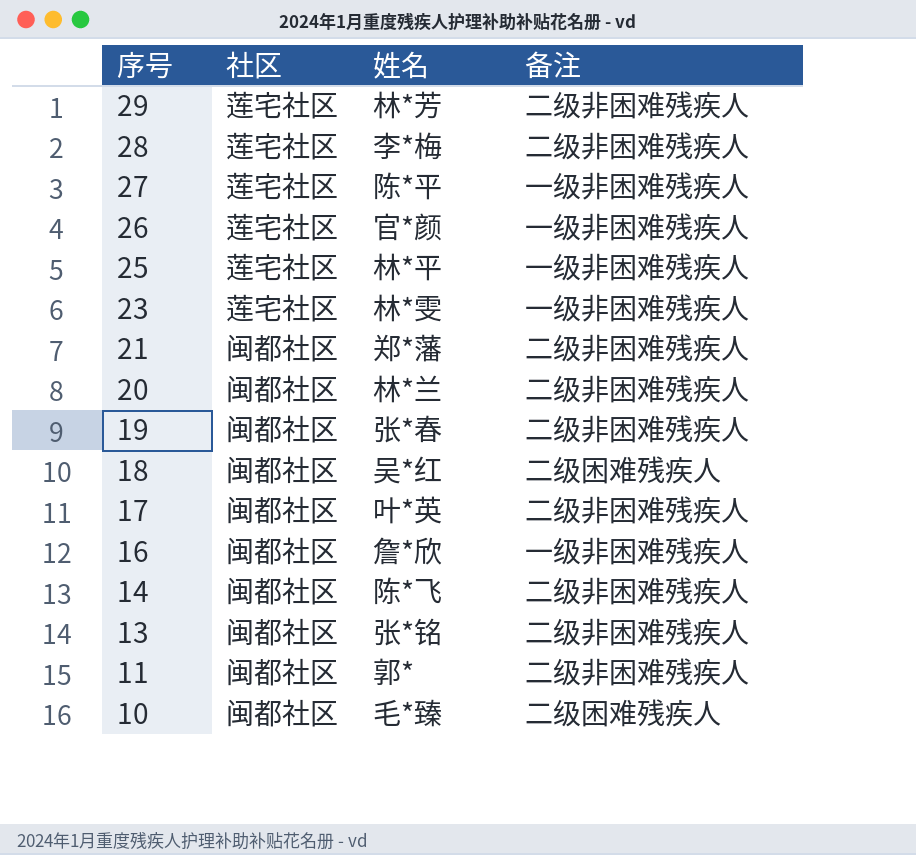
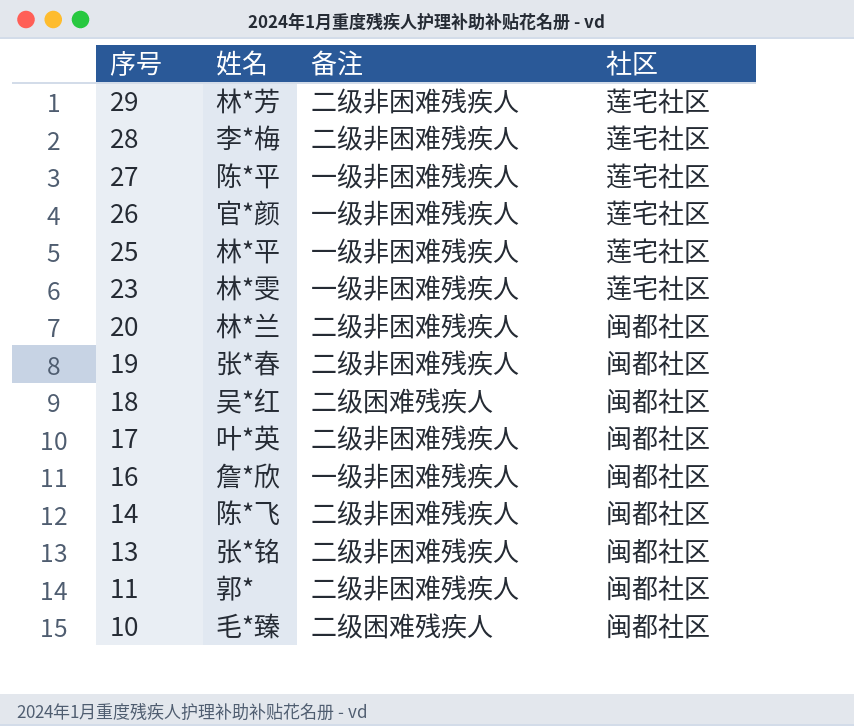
column 社区 | position: 2 -> 4
row 21: 闽都社区 | 郑*藩 | 二级非困难残疾人 -> none

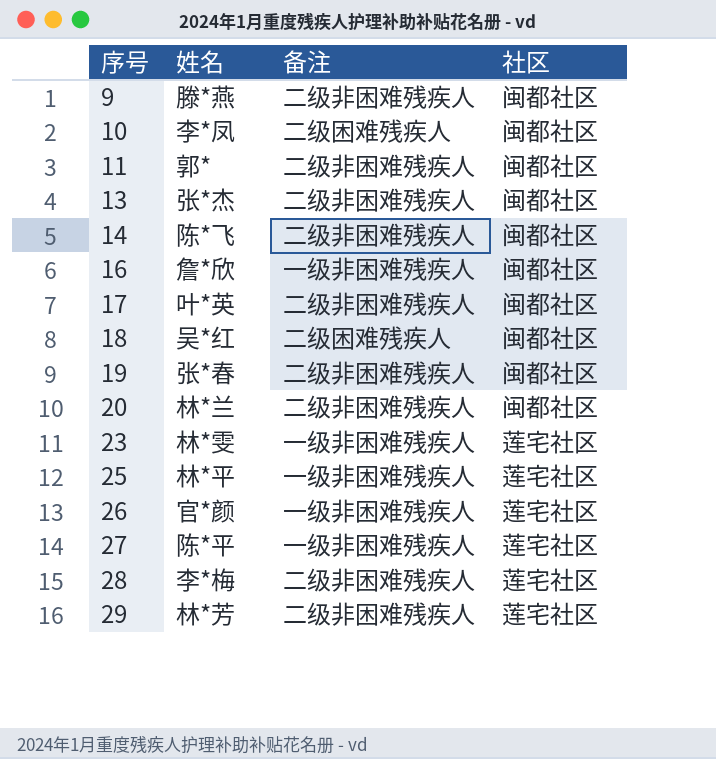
row order: 序号 descending -> 序号 ascending
row 9: none -> 滕*燕 | 二级非困难残疾人 | 闽都社区
10 | 姓名: 毛*臻 -> 李*凤
13 | 姓名: 张*铭 -> 张*杰

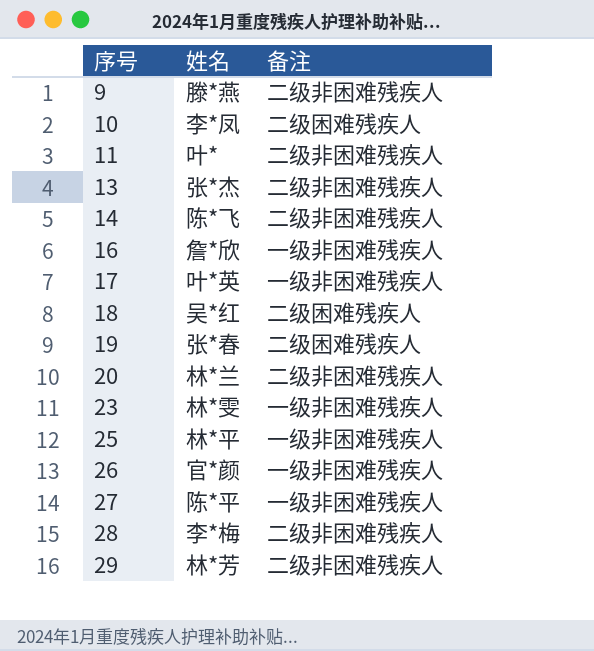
column 社区 | position: 4 -> none
11 | 姓名: 郭* -> 叶*
17 | 备注: 二级非困难残疾人 -> 一级非困难残疾人
19 | 备注: 二级非困难残疾人 -> 二级困难残疾人

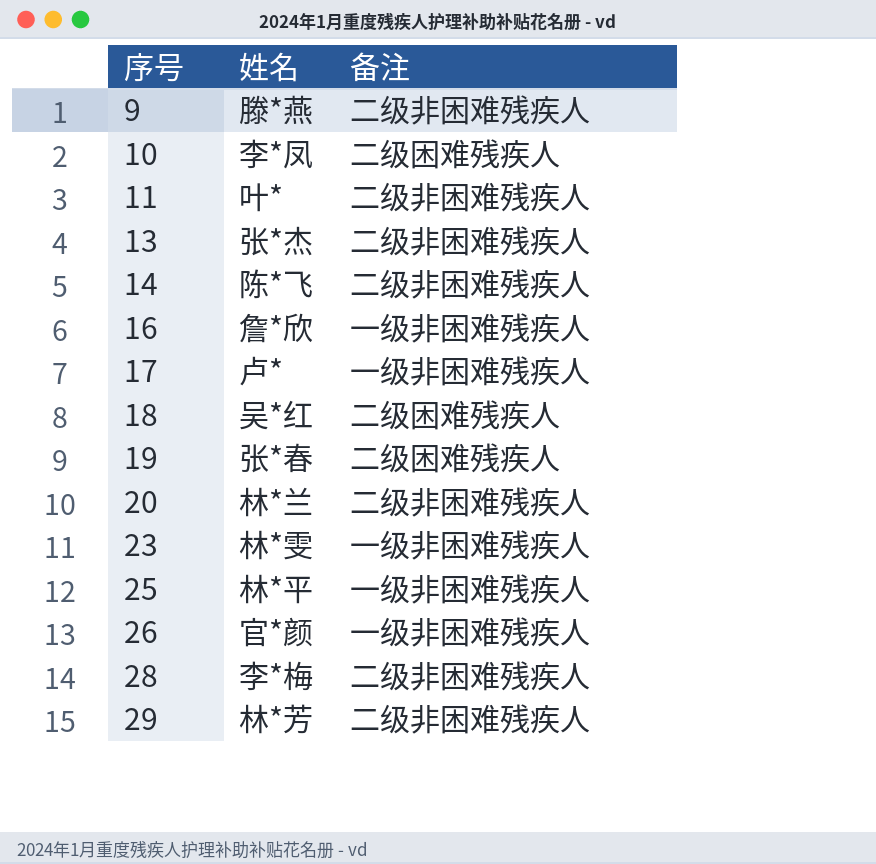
row 27: 陈*平 | 一级非困难残疾人 -> none
17 | 姓名: 叶*英 -> 卢*

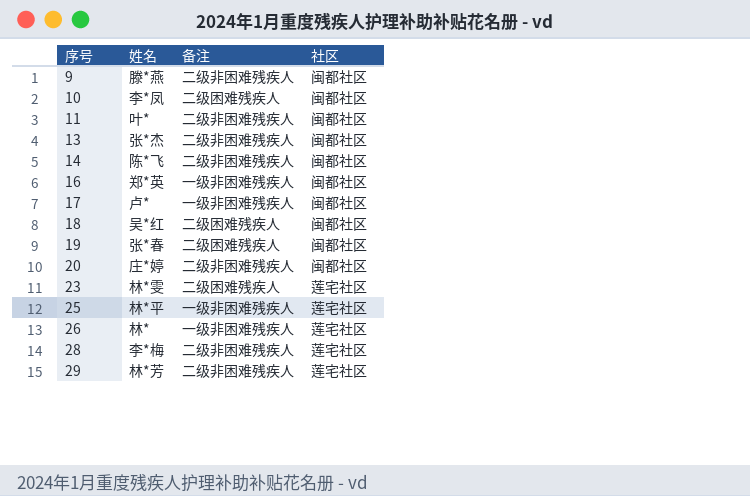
column 社区 | position: none -> 4
16 | 姓名: 詹*欣 -> 郑*英
20 | 姓名: 林*兰 -> 庄*婷
23 | 备注: 一级非困难残疾人 -> 二级困难残疾人
26 | 姓名: 官*颜 -> 林*

